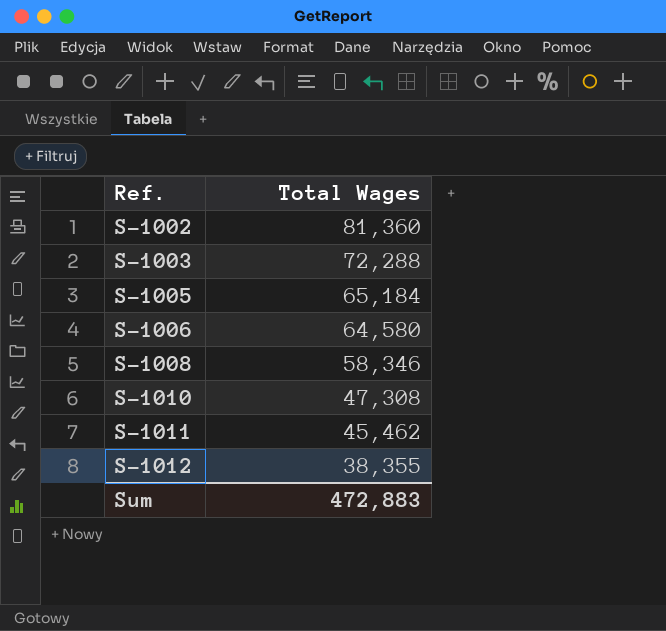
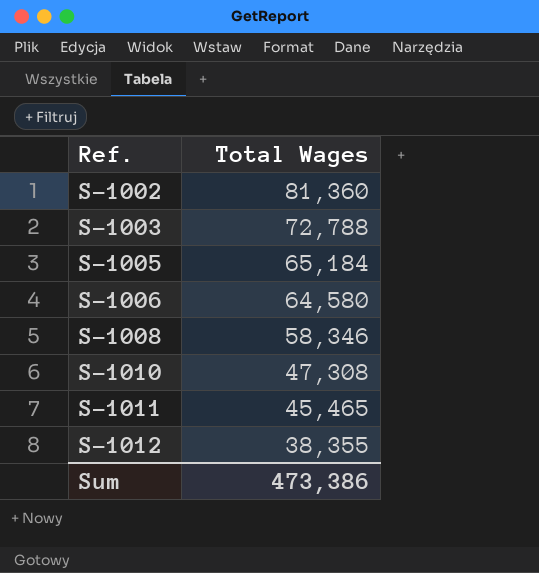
S-1003 | Total Wages: 72,288 -> 72,788
S-1011 | Total Wages: 45,462 -> 45,465
Sum | Total Wages: 472,883 -> 473,386

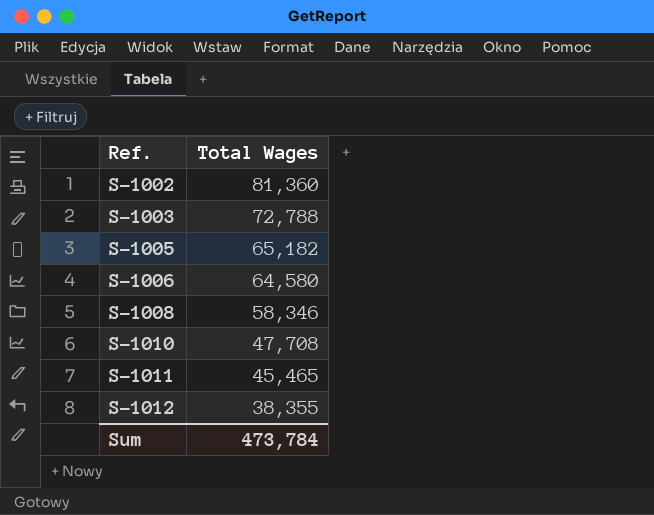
S-1005 | Total Wages: 65,184 -> 65,182
S-1010 | Total Wages: 47,308 -> 47,708
Sum | Total Wages: 473,386 -> 473,784

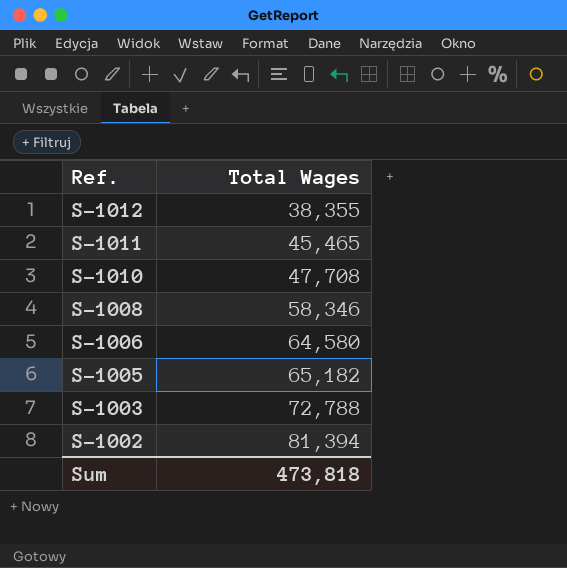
row order: Ref. ascending -> Ref. descending
S-1002 | Total Wages: 81,360 -> 81,394
Sum | Total Wages: 473,784 -> 473,818

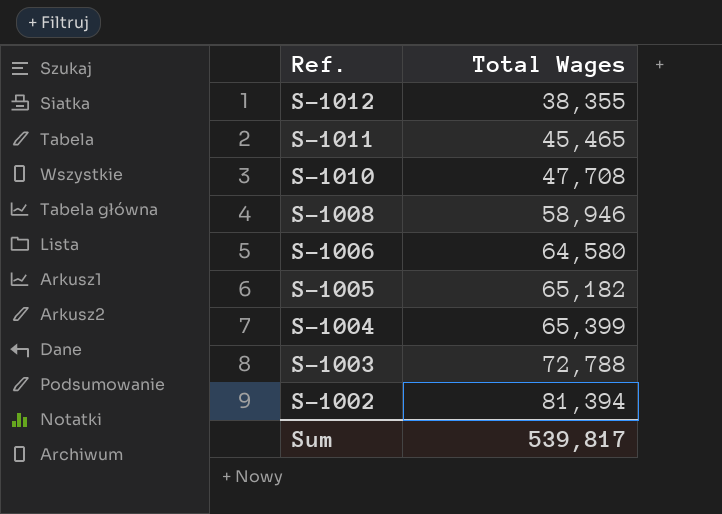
S-1008 | Total Wages: 58,346 -> 58,946
row S-1004: none -> 65,399
Sum | Total Wages: 473,818 -> 539,817

